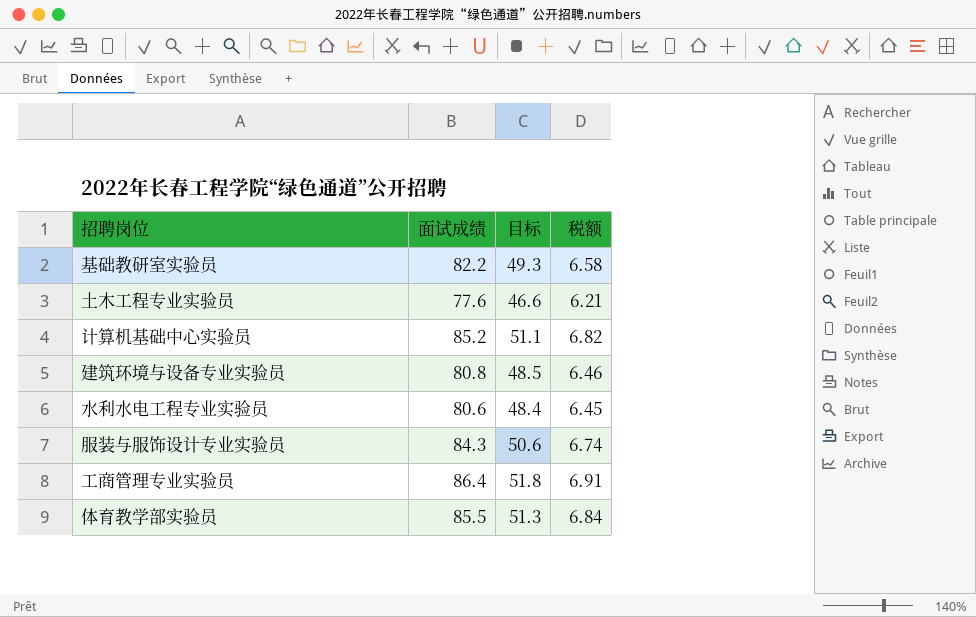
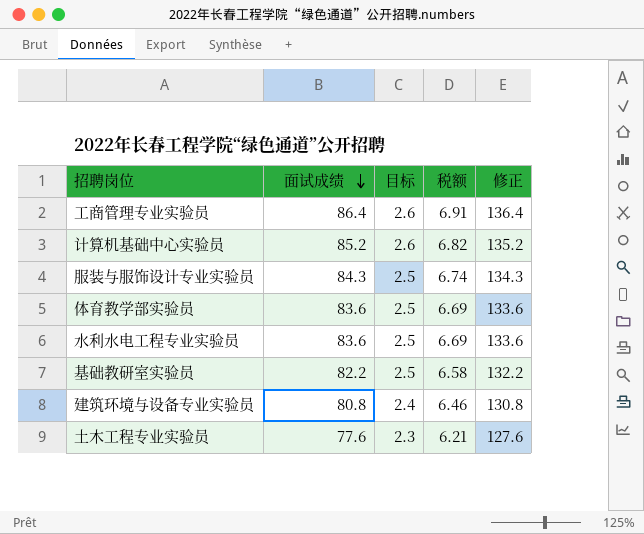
row order: none -> 面试成绩 descending
column 目标 | formula: [面试成绩] * 0.6 -> [面试成绩] * 0.03
column 修正 | formula: none -> [面试成绩] + 50
体育教学部实验员 | 面试成绩: 85.5 -> 83.6
体育教学部实验员 | 税额: 6.84 -> 6.69
水利水电工程专业实验员 | 面试成绩: 80.6 -> 83.6
水利水电工程专业实验员 | 税额: 6.45 -> 6.69

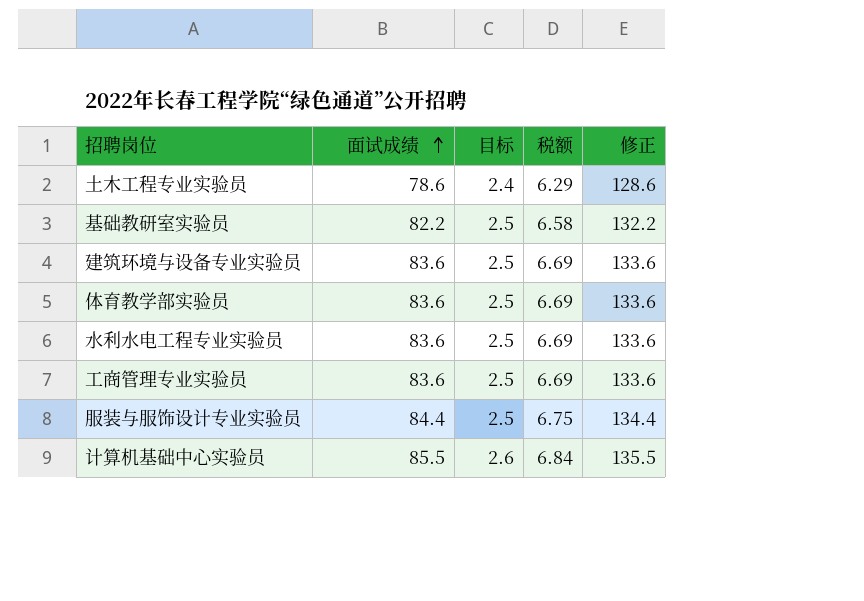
row order: 面试成绩 descending -> 面试成绩 ascending
土木工程专业实验员 | 面试成绩: 77.6 -> 78.6
土木工程专业实验员 | 目标: 2.3 -> 2.4
土木工程专业实验员 | 税额: 6.21 -> 6.29
土木工程专业实验员 | 修正: 127.6 -> 128.6
建筑环境与设备专业实验员 | 面试成绩: 80.8 -> 83.6
建筑环境与设备专业实验员 | 目标: 2.4 -> 2.5
建筑环境与设备专业实验员 | 税额: 6.46 -> 6.69
建筑环境与设备专业实验员 | 修正: 130.8 -> 133.6
工商管理专业实验员 | 面试成绩: 86.4 -> 83.6
工商管理专业实验员 | 目标: 2.6 -> 2.5
工商管理专业实验员 | 税额: 6.91 -> 6.69
工商管理专业实验员 | 修正: 136.4 -> 133.6
服装与服饰设计专业实验员 | 面试成绩: 84.3 -> 84.4
服装与服饰设计专业实验员 | 税额: 6.74 -> 6.75
服装与服饰设计专业实验员 | 修正: 134.3 -> 134.4
计算机基础中心实验员 | 面试成绩: 85.2 -> 85.5
计算机基础中心实验员 | 税额: 6.82 -> 6.84
计算机基础中心实验员 | 修正: 135.2 -> 135.5

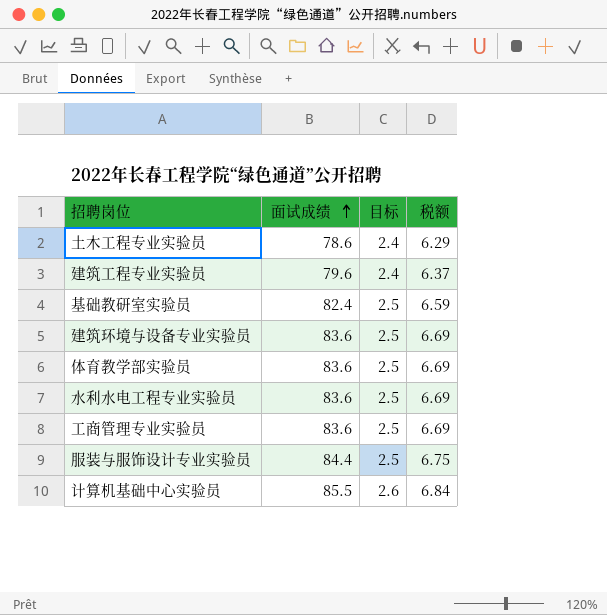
column 修正 | formula: [面试成绩] + 50 -> none
row 建筑工程专业实验员: none -> 79.6 | 2.4 | 6.37
基础教研室实验员 | 面试成绩: 82.2 -> 82.4
基础教研室实验员 | 税额: 6.58 -> 6.59

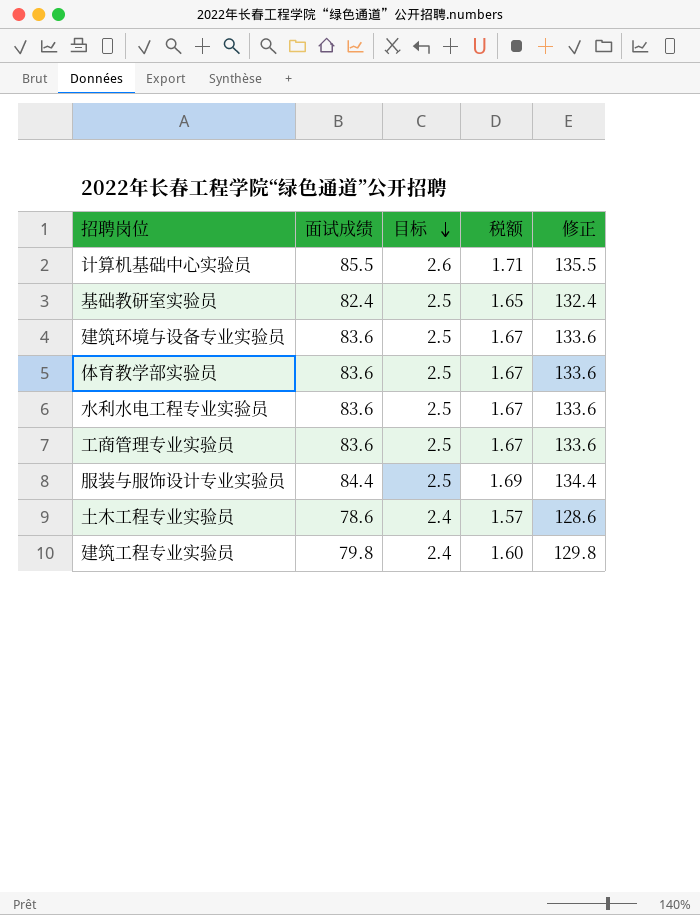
row order: 面试成绩 ascending -> 目标 descending
column 税额 | formula: [面试成绩] * 0.08 -> [面试成绩] * 0.02
column 修正 | formula: none -> [面试成绩] + 50
建筑工程专业实验员 | 面试成绩: 79.6 -> 79.8

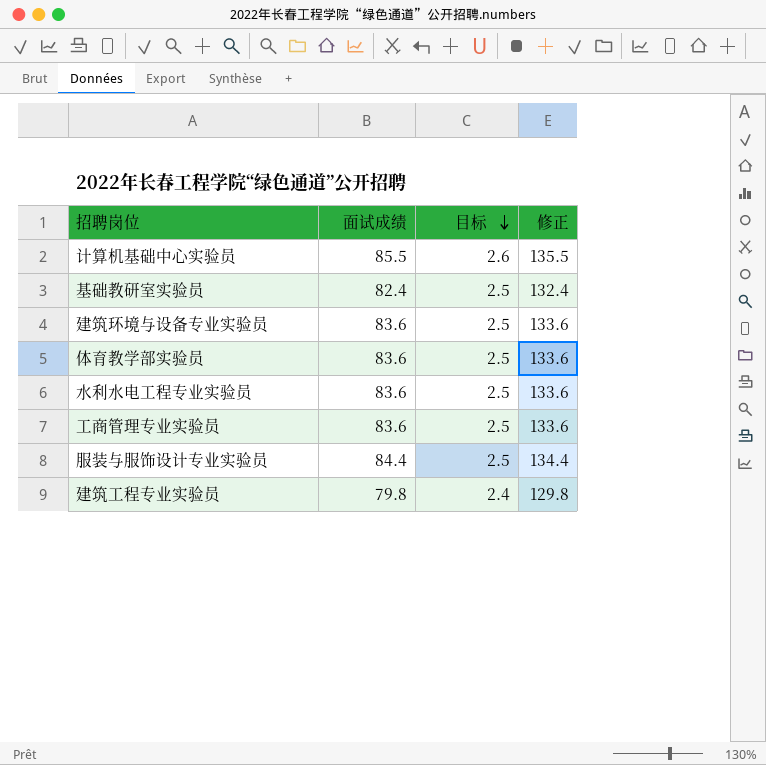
column 税额 | formula: [面试成绩] * 0.02 -> none
row 土木工程专业实验员: 78.6 | 2.4 | 1.57 | 128.6 -> none

